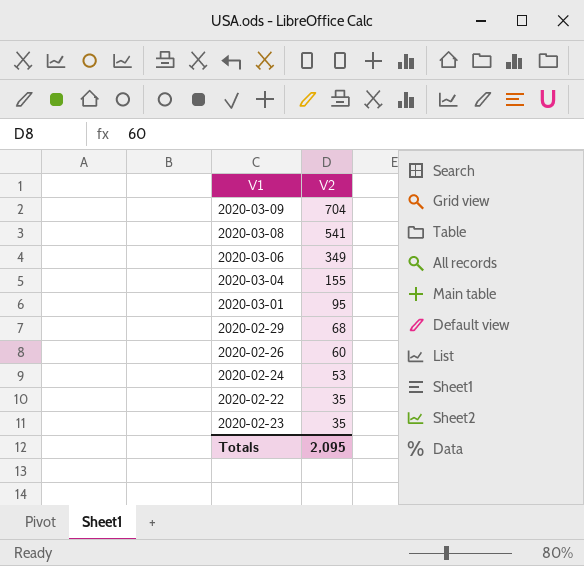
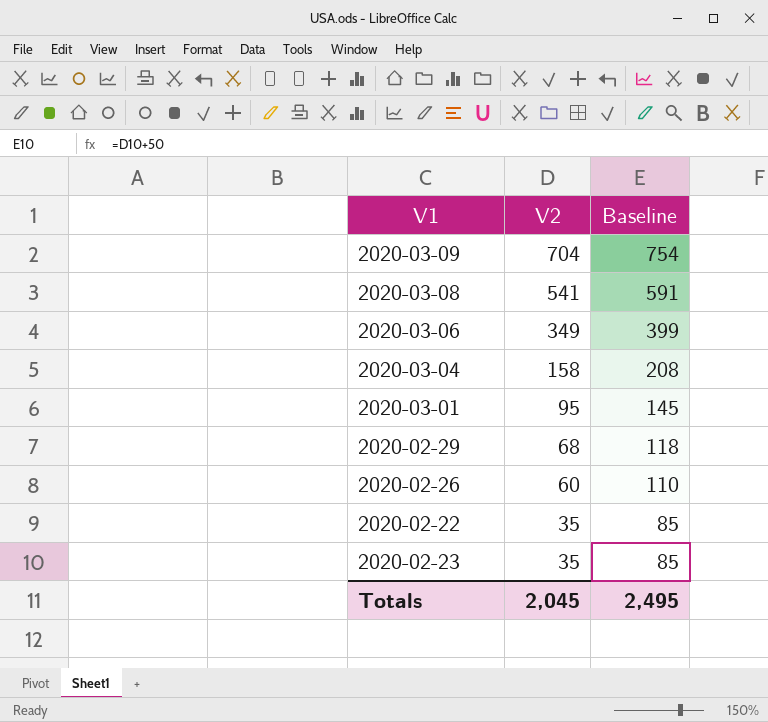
column Baseline | formula: none -> [V2] + 50
row 2020-02-24: 53 -> none
2020-03-04 | V2: 155 -> 158
Totals | V2: 2,095 -> 2,045

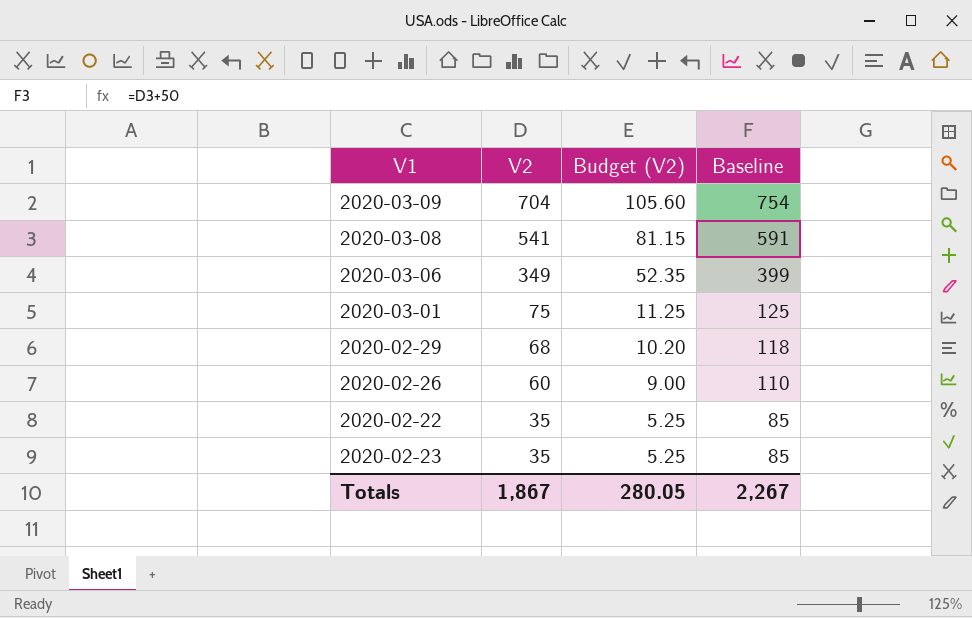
column Budget (V2) | formula: none -> [V2] * 0.15
row 2020-03-04: 158 | 208 -> none
2020-03-01 | V2: 95 -> 75
2020-03-01 | Baseline: 145 -> 125
Totals | V2: 2,045 -> 1,867
Totals | Baseline: 2,495 -> 2,267

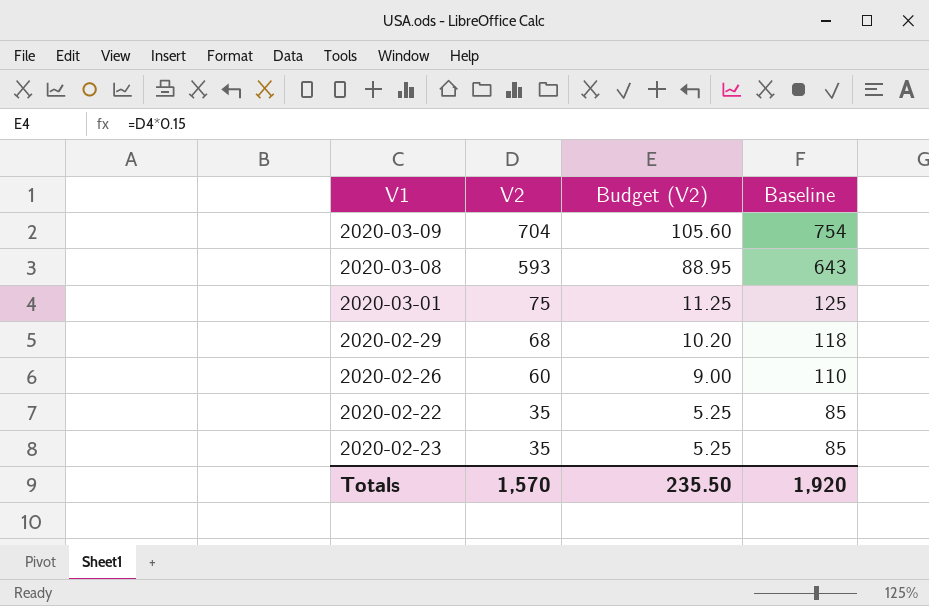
row 2020-03-06: 349 | 52.35 | 399 -> none
2020-03-08 | V2: 541 -> 593
2020-03-08 | Budget (V2): 81.15 -> 88.95
2020-03-08 | Baseline: 591 -> 643
Totals | V2: 1,867 -> 1,570
Totals | Budget (V2): 280.05 -> 235.50
Totals | Baseline: 2,267 -> 1,920

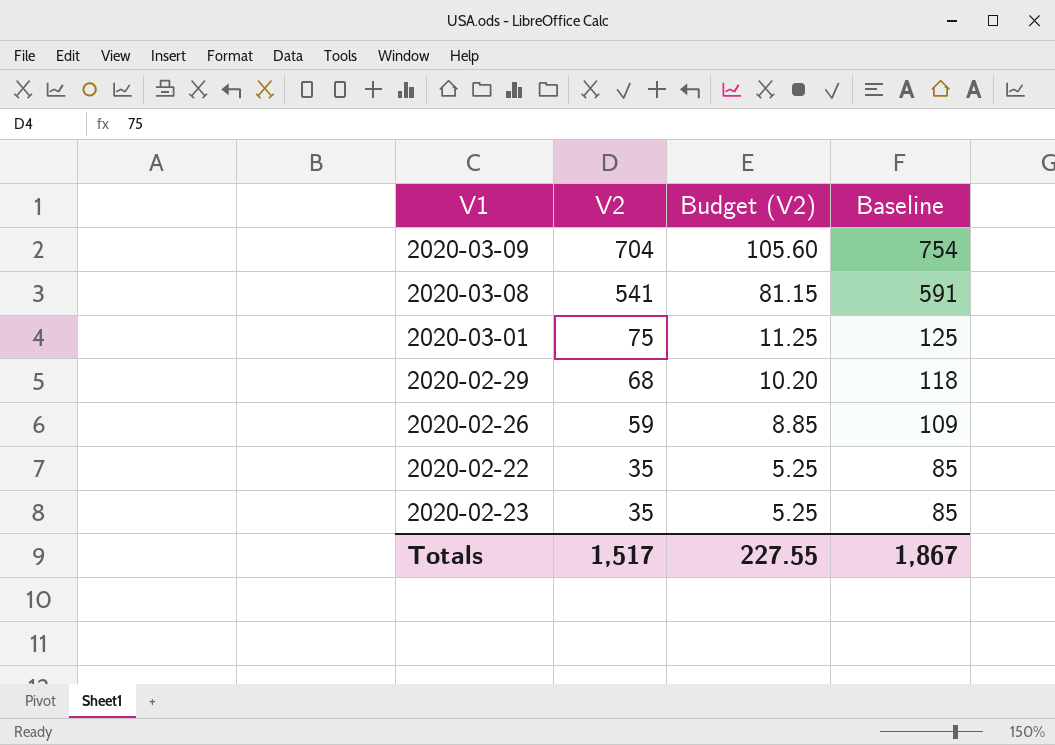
2020-03-08 | V2: 593 -> 541
2020-03-08 | Budget (V2): 88.95 -> 81.15
2020-03-08 | Baseline: 643 -> 591
2020-02-26 | V2: 60 -> 59
2020-02-26 | Budget (V2): 9.00 -> 8.85
2020-02-26 | Baseline: 110 -> 109
Totals | V2: 1,570 -> 1,517
Totals | Budget (V2): 235.50 -> 227.55
Totals | Baseline: 1,920 -> 1,867

